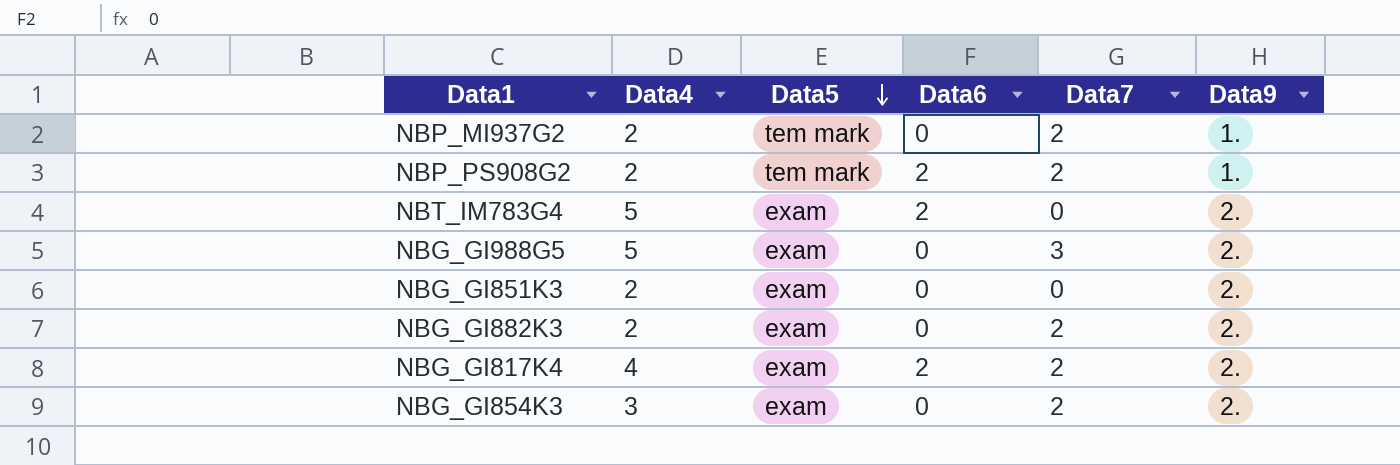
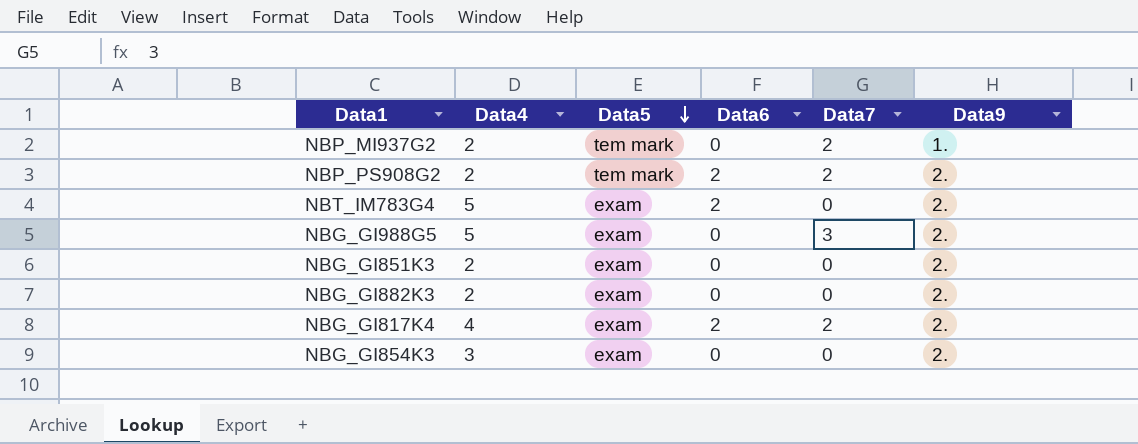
NBP_PS908G2 | Data9: 1. -> 2.
NBG_GI882K3 | Data7: 2 -> 0
NBG_GI854K3 | Data7: 2 -> 0

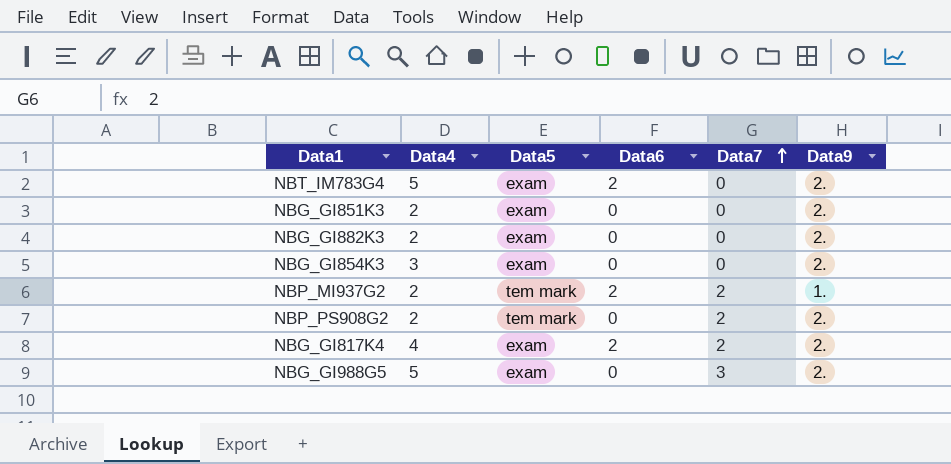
row order: Data5 descending -> Data7 ascending
NBP_MI937G2 | Data6: 0 -> 2
NBP_PS908G2 | Data6: 2 -> 0

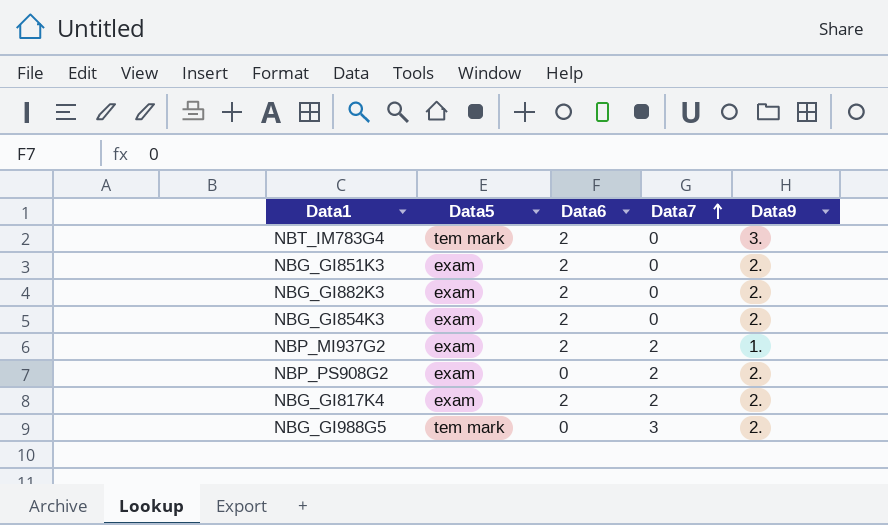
column Data4 | position: 2 -> none
NBT_IM783G4 | Data5: exam -> tem mark
NBT_IM783G4 | Data9: 2. -> 3.
NBG_GI851K3 | Data6: 0 -> 2
NBG_GI882K3 | Data6: 0 -> 2
NBG_GI854K3 | Data6: 0 -> 2
NBP_MI937G2 | Data5: tem mark -> exam
NBP_PS908G2 | Data5: tem mark -> exam
NBG_GI988G5 | Data5: exam -> tem mark

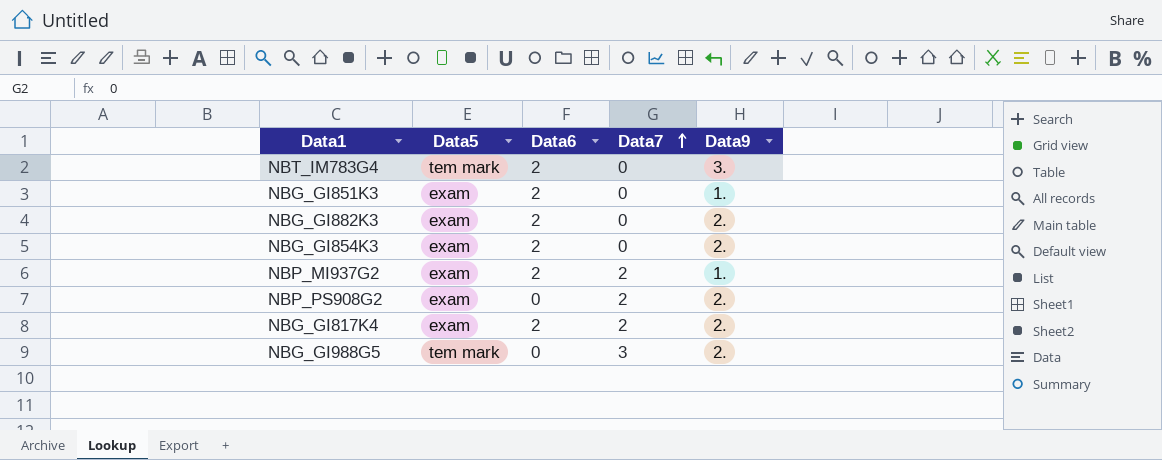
NBG_GI851K3 | Data9: 2. -> 1.

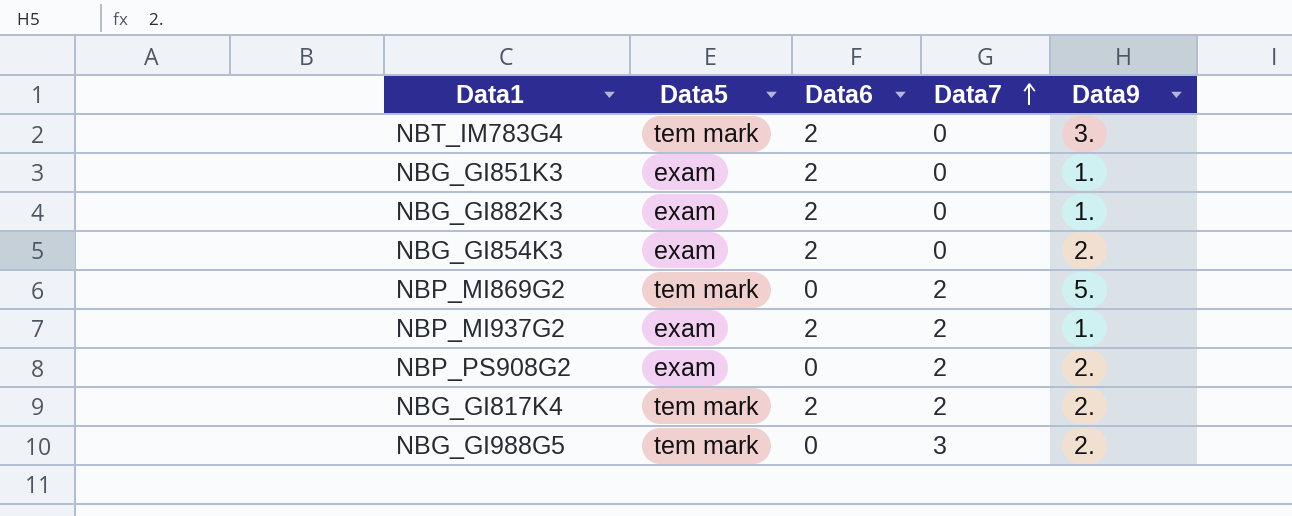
NBG_GI882K3 | Data9: 2. -> 1.
row NBP_MI869G2: none -> tem mark | 0 | 2 | 5.
NBG_GI817K4 | Data5: exam -> tem mark

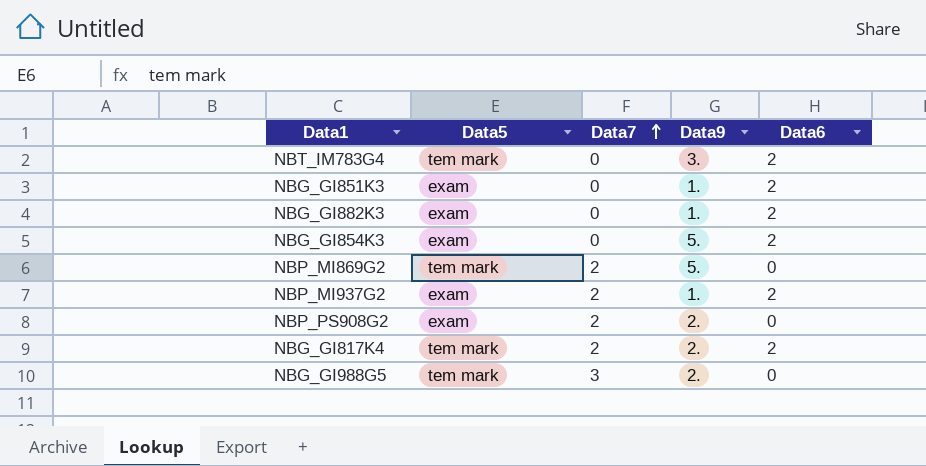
column Data6 | position: 3 -> 5
NBG_GI854K3 | Data9: 2. -> 5.

